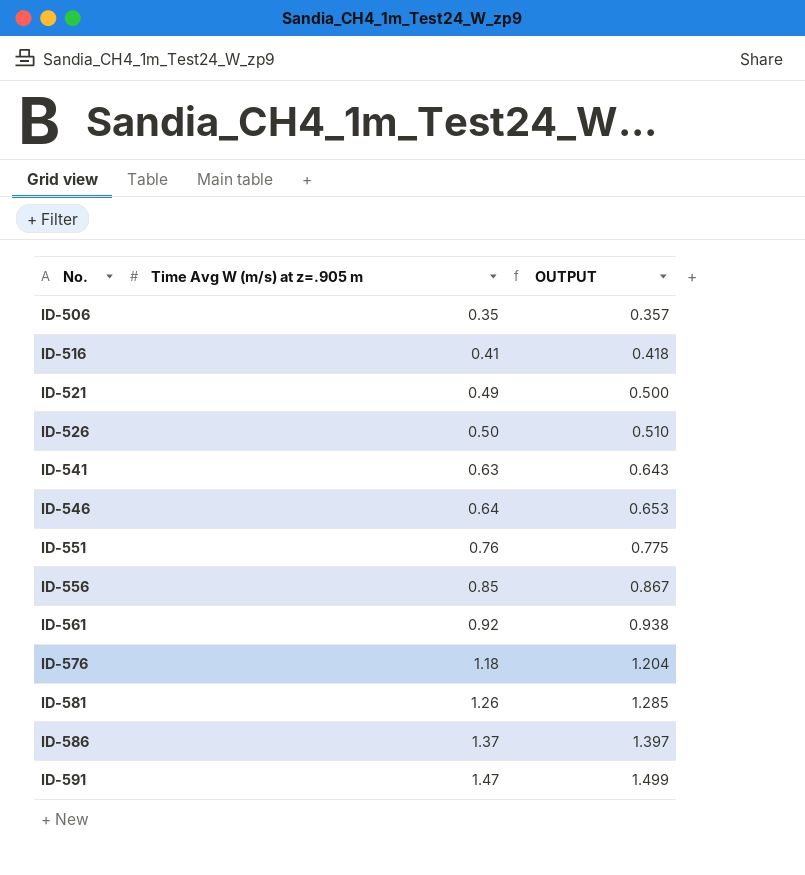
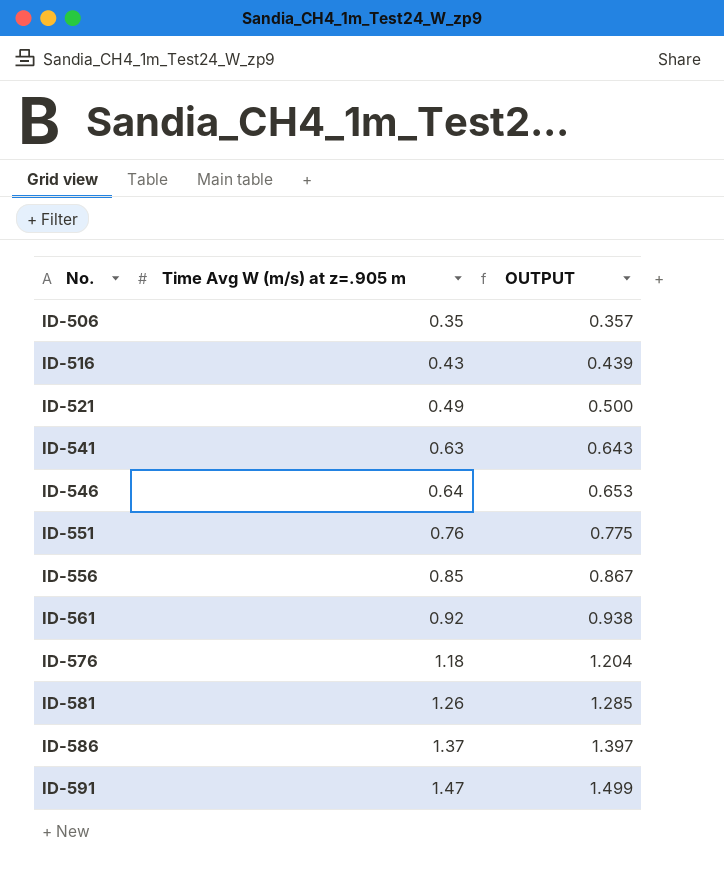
row ID-526: 0.50 | 0.510 -> none
ID-516 | Time Avg W (m/s) at z=.905 m: 0.41 -> 0.43
ID-516 | OUTPUT: 0.418 -> 0.439

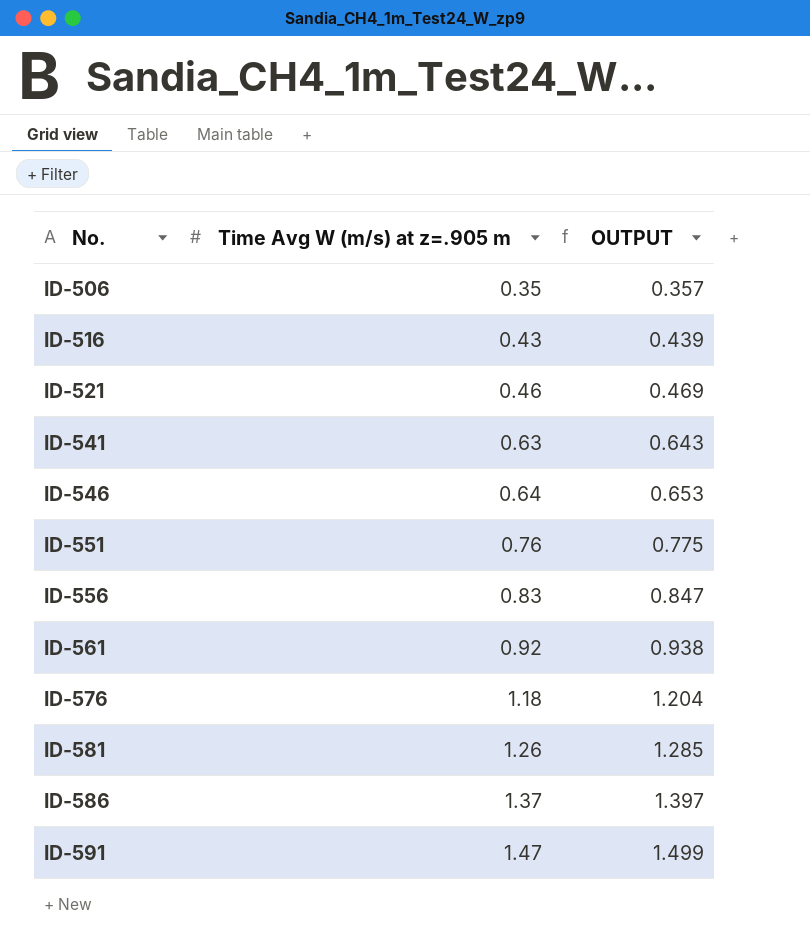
ID-521 | Time Avg W (m/s) at z=.905 m: 0.49 -> 0.46
ID-521 | OUTPUT: 0.500 -> 0.469
ID-556 | Time Avg W (m/s) at z=.905 m: 0.85 -> 0.83
ID-556 | OUTPUT: 0.867 -> 0.847

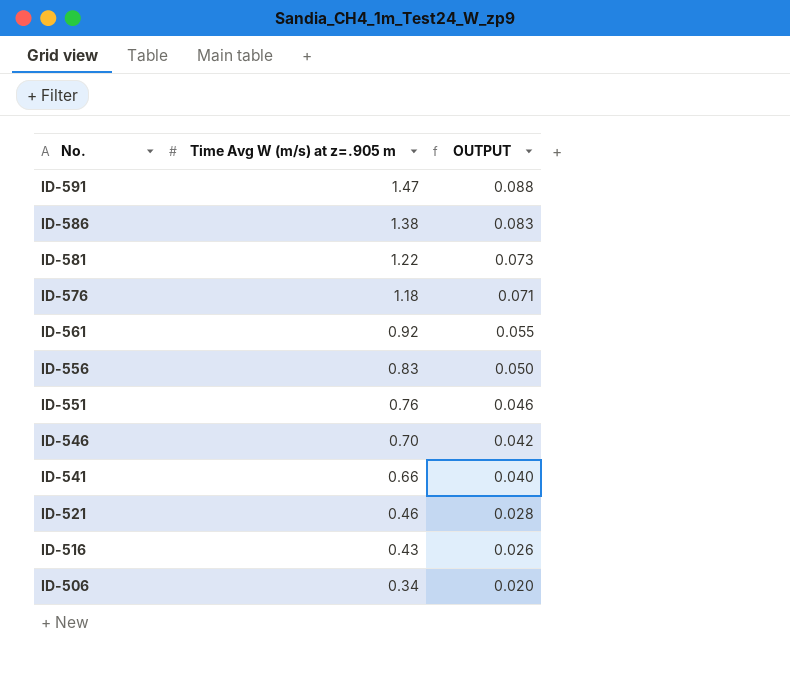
row order: No. ascending -> No. descending
column OUTPUT | formula: [Time Avg W (m/s) at z=.905 m] * 1.02 -> [Time Avg W (m/s) at z=.905 m] * 0.06
ID-586 | Time Avg W (m/s) at z=.905 m: 1.37 -> 1.38
ID-581 | Time Avg W (m/s) at z=.905 m: 1.26 -> 1.22
ID-546 | Time Avg W (m/s) at z=.905 m: 0.64 -> 0.70
ID-541 | Time Avg W (m/s) at z=.905 m: 0.63 -> 0.66
ID-506 | Time Avg W (m/s) at z=.905 m: 0.35 -> 0.34

